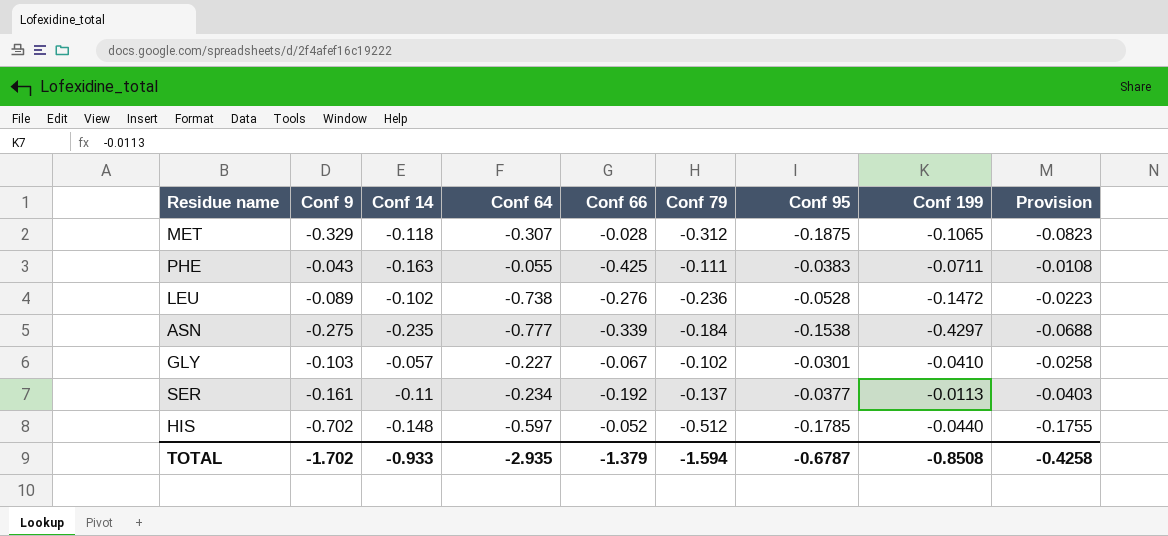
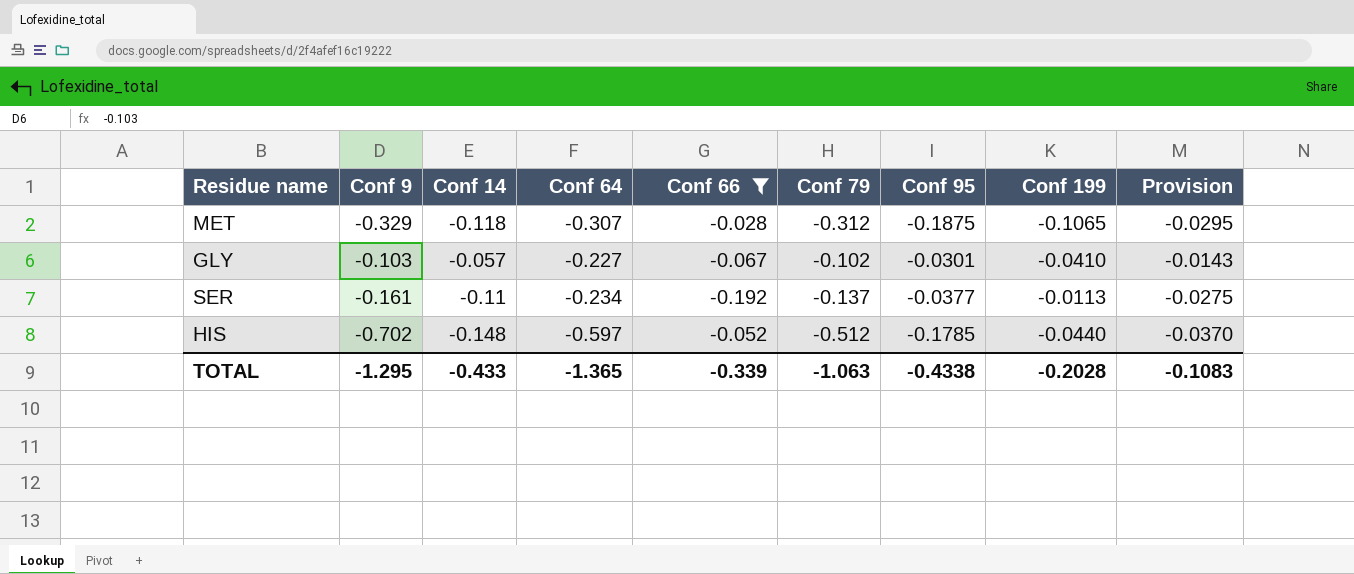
filter: none -> Conf 66 >= -0.192
column Provision | formula: [Conf 9] * 0.25 -> [Conf 14] * 0.25
TOTAL | Conf 9: -1.702 -> -1.295
TOTAL | Conf 14: -0.933 -> -0.433
TOTAL | Conf 64: -2.935 -> -1.365
TOTAL | Conf 66: -1.379 -> -0.339
TOTAL | Conf 79: -1.594 -> -1.063
TOTAL | Conf 95: -0.6787 -> -0.4338
TOTAL | Conf 199: -0.8508 -> -0.2028
TOTAL | Provision: -0.4258 -> -0.1083

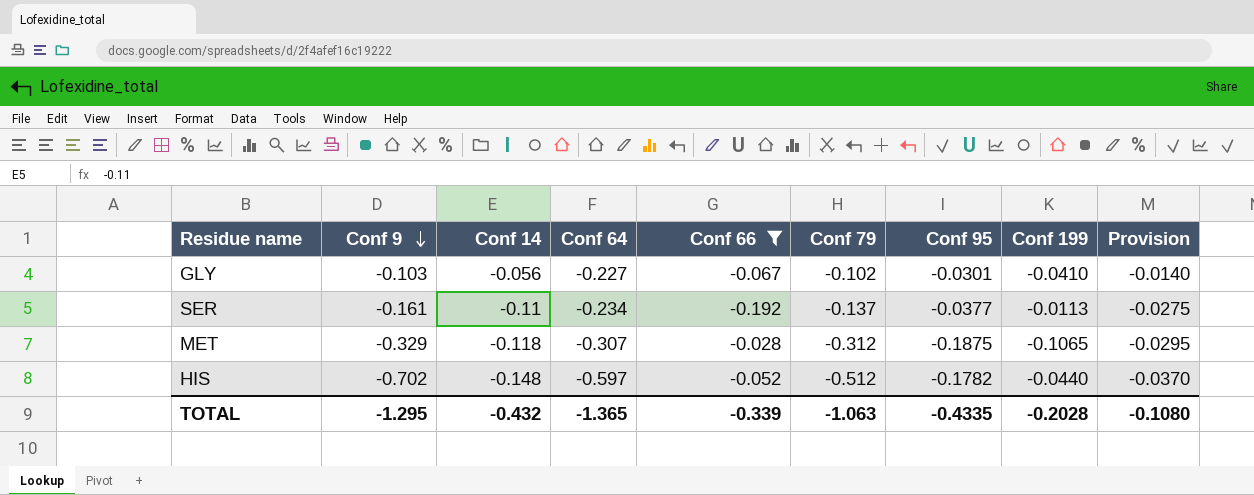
row order: none -> Conf 9 descending
GLY | Conf 14: -0.057 -> -0.056
GLY | Provision: -0.0143 -> -0.0140
HIS | Conf 95: -0.1785 -> -0.1782
TOTAL | Conf 14: -0.433 -> -0.432
TOTAL | Conf 95: -0.4338 -> -0.4335
TOTAL | Provision: -0.1083 -> -0.1080

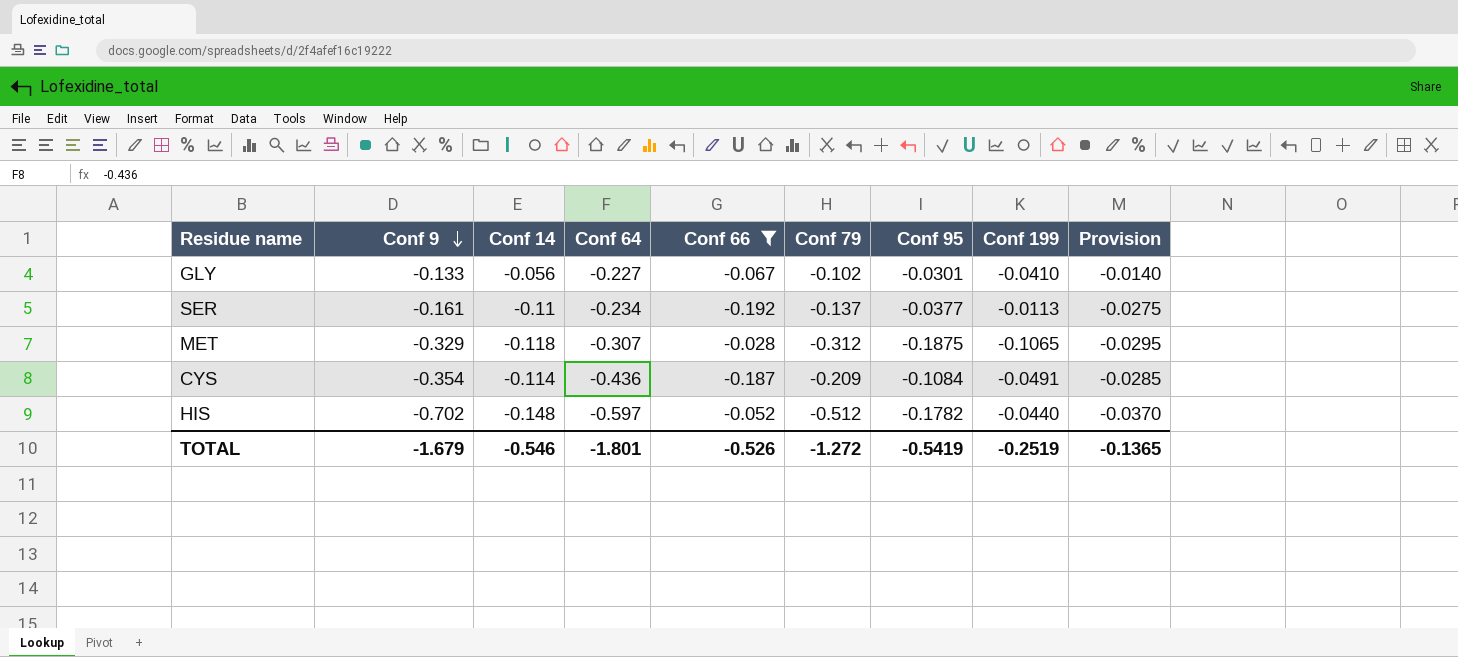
GLY | Conf 9: -0.103 -> -0.133
row CYS: none -> -0.354 | -0.114 | -0.436 | -0.187 | -0.209 | -0.1084 | -0.0491 | -0.0285
TOTAL | Conf 9: -1.295 -> -1.679
TOTAL | Conf 14: -0.432 -> -0.546
TOTAL | Conf 64: -1.365 -> -1.801
TOTAL | Conf 66: -0.339 -> -0.526
TOTAL | Conf 79: -1.063 -> -1.272
TOTAL | Conf 95: -0.4335 -> -0.5419
TOTAL | Conf 199: -0.2028 -> -0.2519
TOTAL | Provision: -0.1080 -> -0.1365

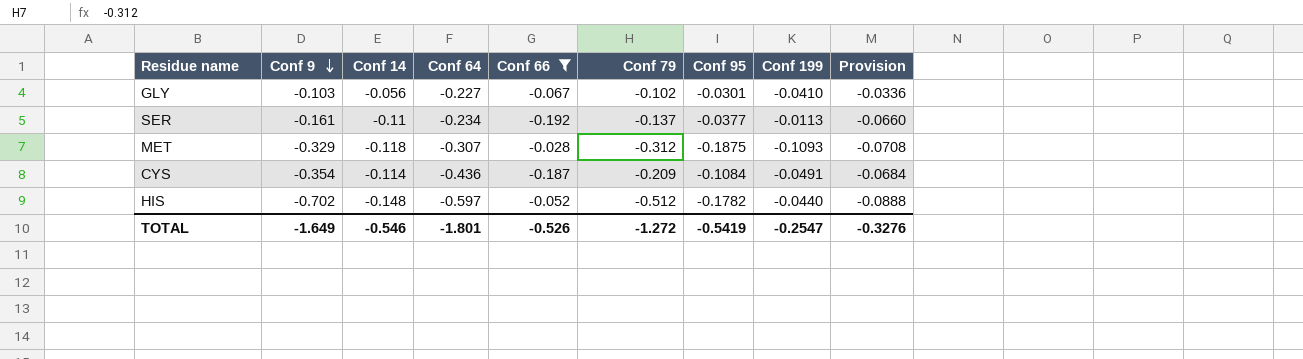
column Provision | formula: [Conf 14] * 0.25 -> [Conf 14] * 0.6
GLY | Conf 9: -0.133 -> -0.103
MET | Conf 199: -0.1065 -> -0.1093
TOTAL | Conf 9: -1.679 -> -1.649
TOTAL | Conf 199: -0.2519 -> -0.2547
TOTAL | Provision: -0.1365 -> -0.3276

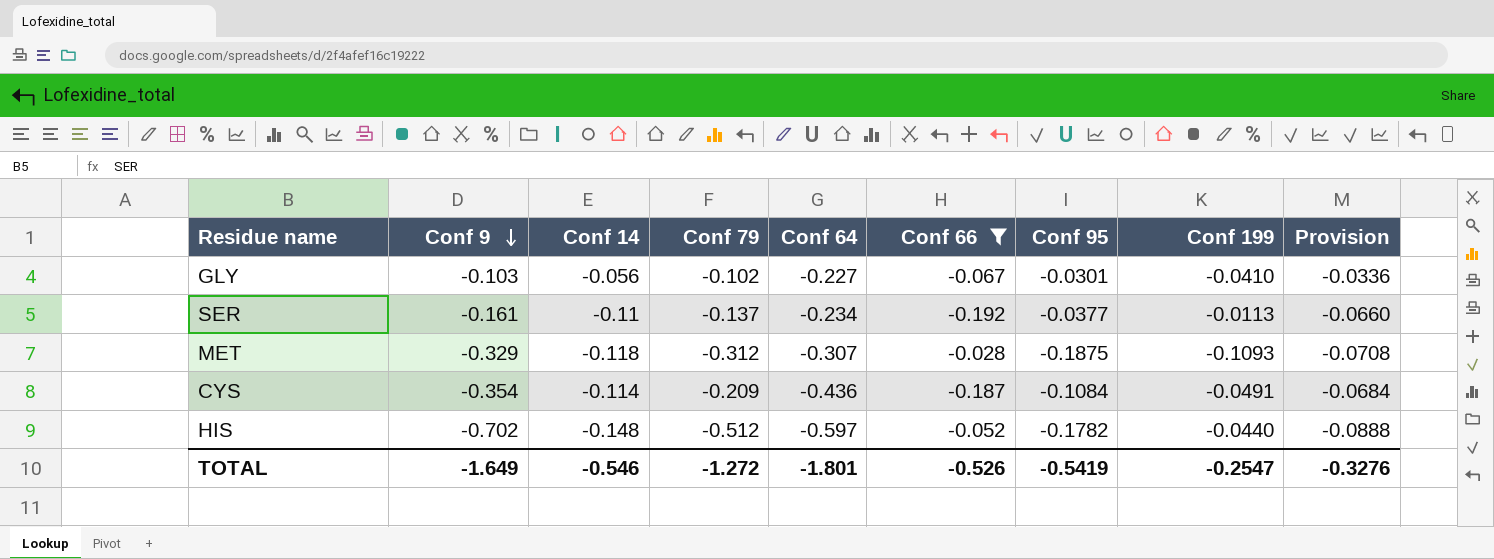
column Conf 79 | position: 6 -> 4

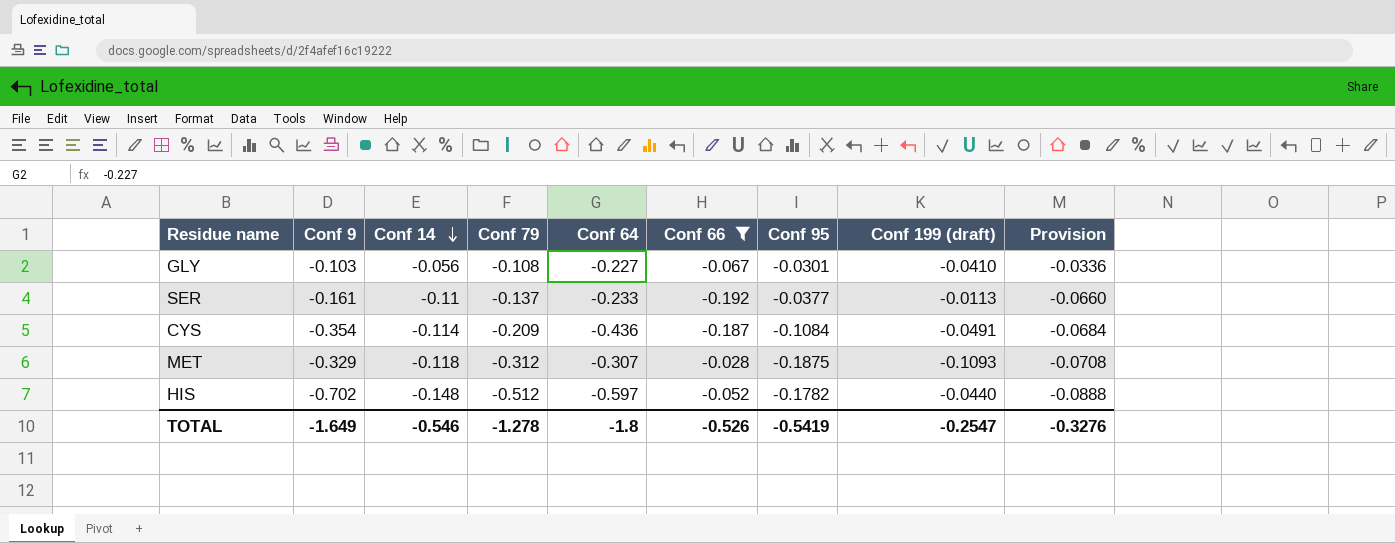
row order: Conf 9 descending -> Conf 14 descending
column name: Conf 199 -> Conf 199 (draft)
GLY | Conf 79: -0.102 -> -0.108
SER | Conf 64: -0.234 -> -0.233
TOTAL | Conf 79: -1.272 -> -1.278
TOTAL | Conf 64: -1.801 -> -1.8

